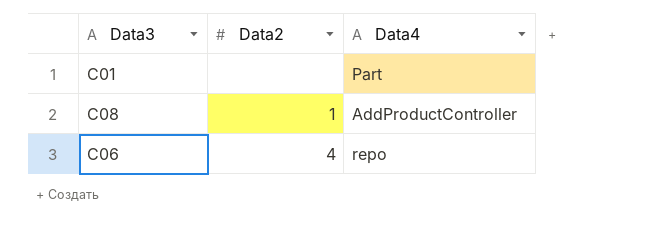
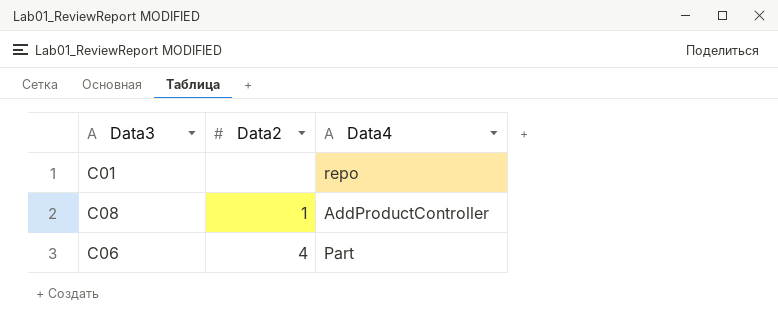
C01 | Data4: Part -> repo
C06 | Data4: repo -> Part

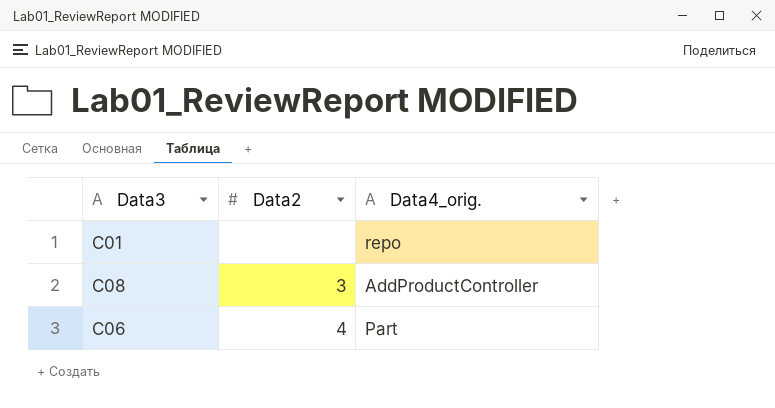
column name: Data4 -> Data4_orig.
C08 | Data2: 1 -> 3

